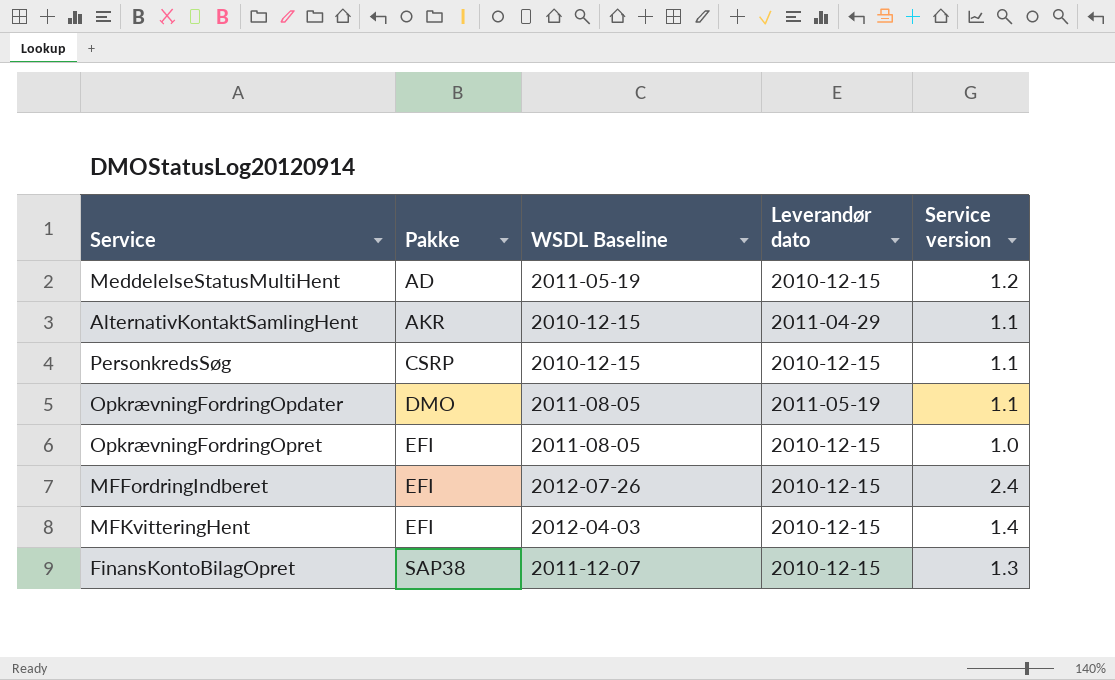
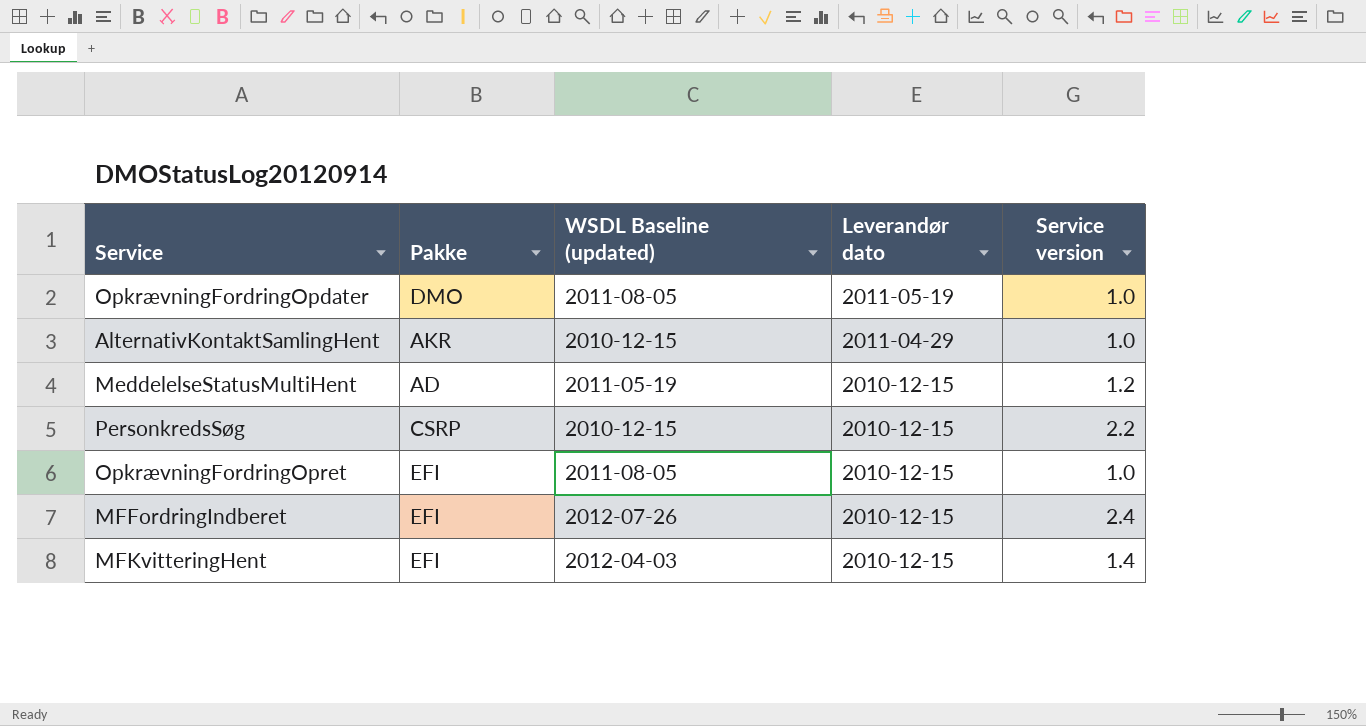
row order: Pakke ascending -> Leverandør dato descending
column name: WSDL Baseline -> WSDL Baseline (updated)
row FinansKontoBilagOpret: SAP38 | 2011-12-07 | 2010-12-15 | 1.3 -> none
OpkrævningFordringOpdater | Service version: 1.1 -> 1.0
AlternativKontaktSamlingHent | Service version: 1.1 -> 1.0
PersonkredsSøg | Service version: 1.1 -> 2.2

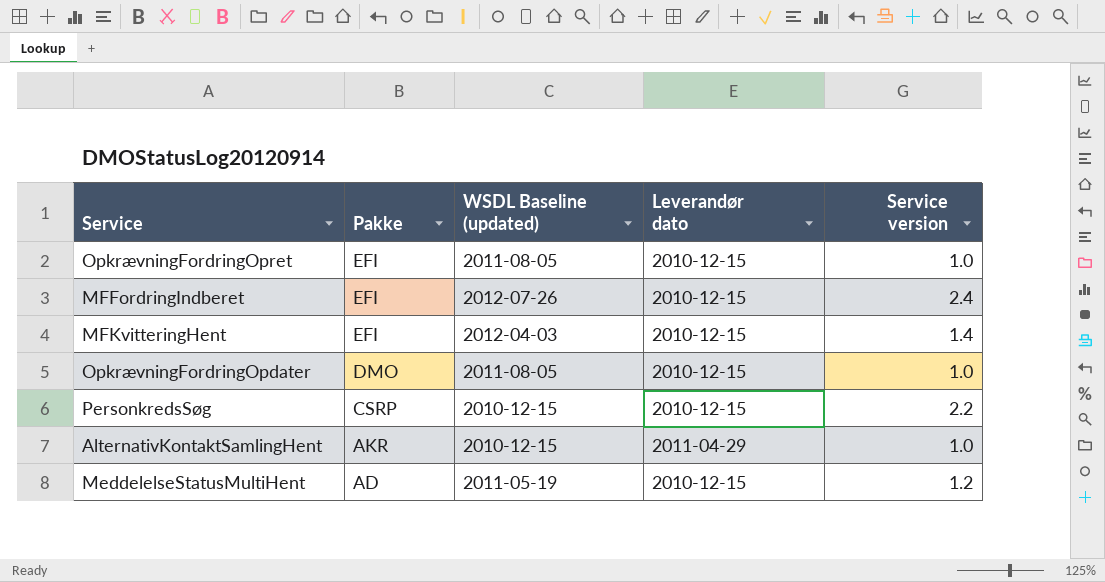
row order: Leverandør dato descending -> Pakke descending
OpkrævningFordringOpdater | Leverandør dato: 2011-05-19 -> 2010-12-15

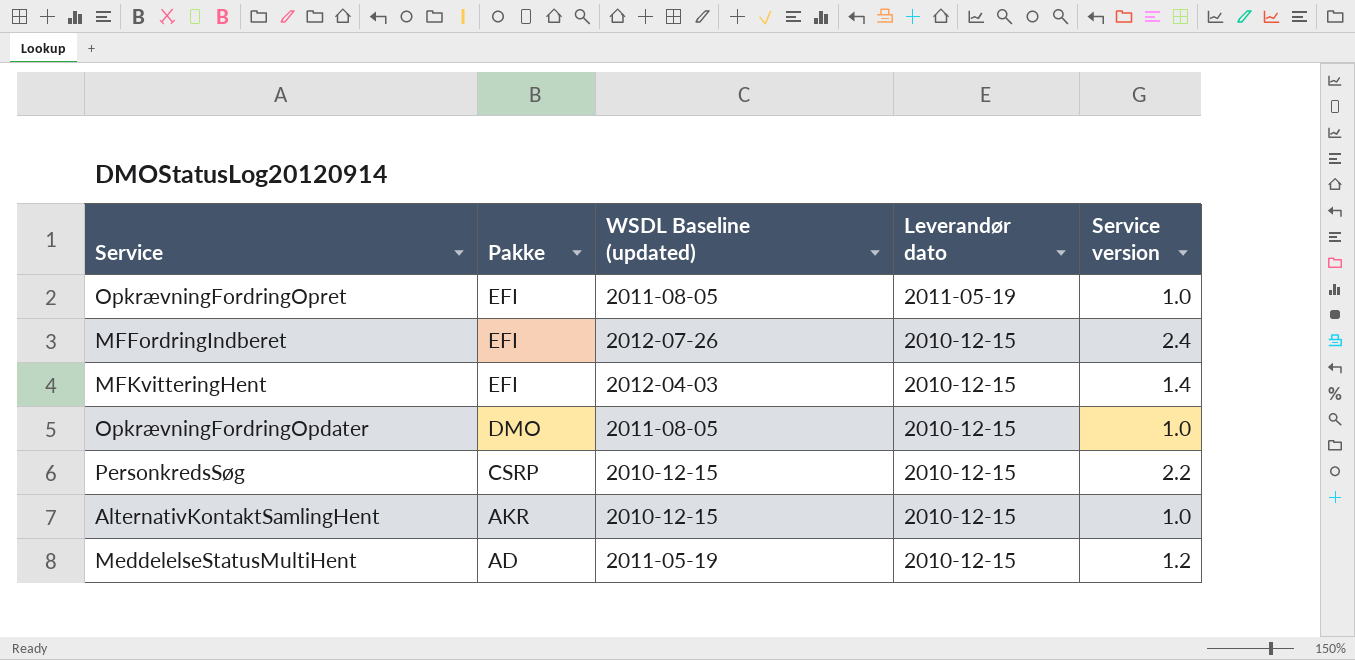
OpkrævningFordringOpret | Leverandør dato: 2010-12-15 -> 2011-05-19
AlternativKontaktSamlingHent | Leverandør dato: 2011-04-29 -> 2010-12-15

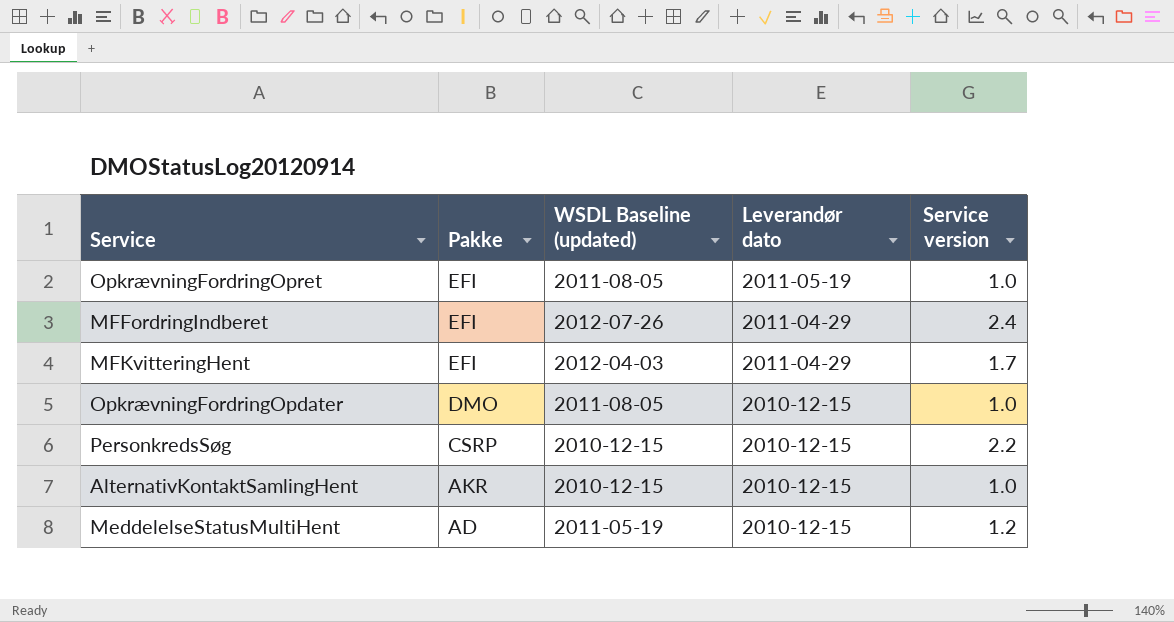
MFFordringIndberet | Leverandør dato: 2010-12-15 -> 2011-04-29
MFKvitteringHent | Leverandør dato: 2010-12-15 -> 2011-04-29
MFKvitteringHent | Service version: 1.4 -> 1.7

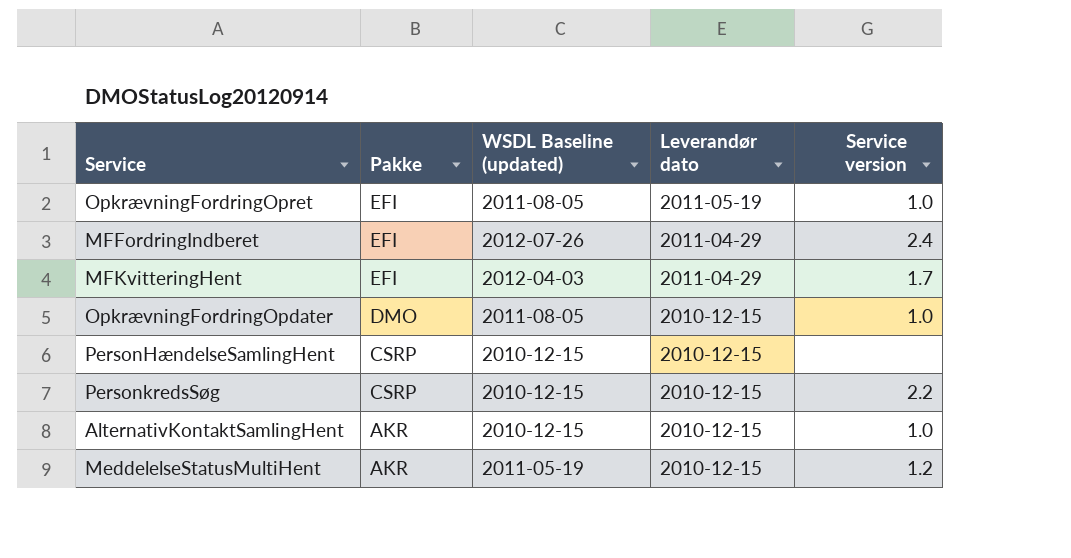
row PersonHændelseSamlingHent: none -> CSRP | 2010-12-15 | 2010-12-15 | none
MeddelelseStatusMultiHent | Pakke: AD -> AKR

